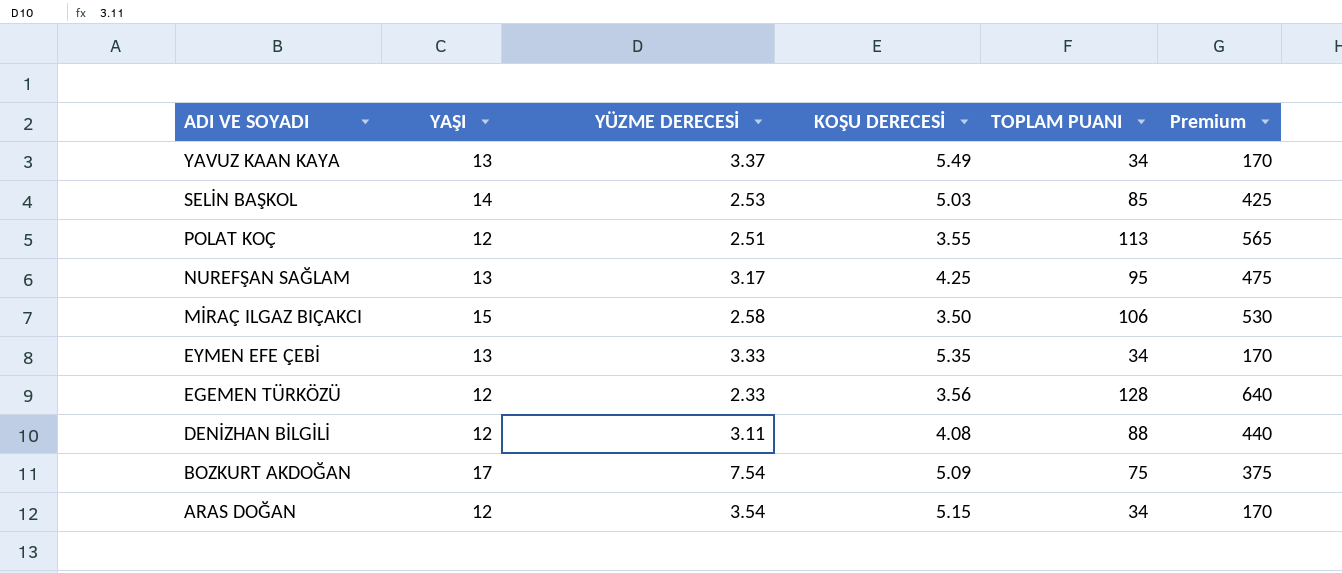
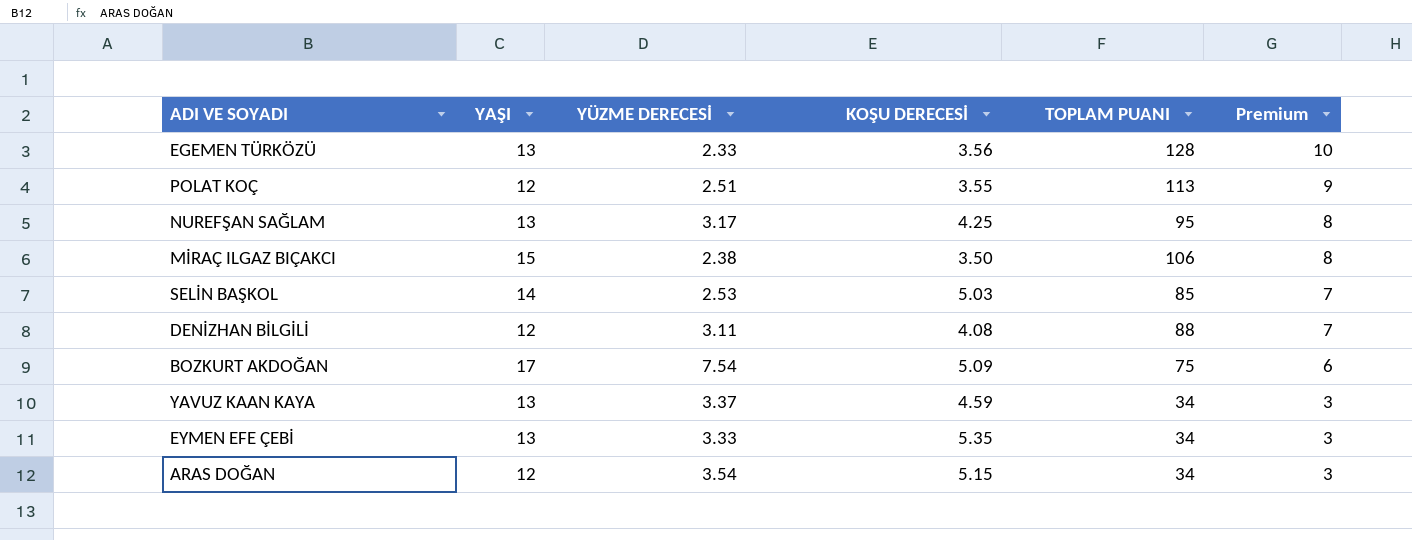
row order: ADI VE SOYADI descending -> Premium descending
column Premium | formula: [TOPLAM PUANI] * 5 -> [TOPLAM PUANI] * 0.08
EGEMEN TÜRKÖZÜ | YAŞI: 12 -> 13
MİRAÇ ILGAZ BIÇAKCI | YÜZME DERECESİ: 2.58 -> 2.38
YAVUZ KAAN KAYA | KOŞU DERECESİ: 5.49 -> 4.59

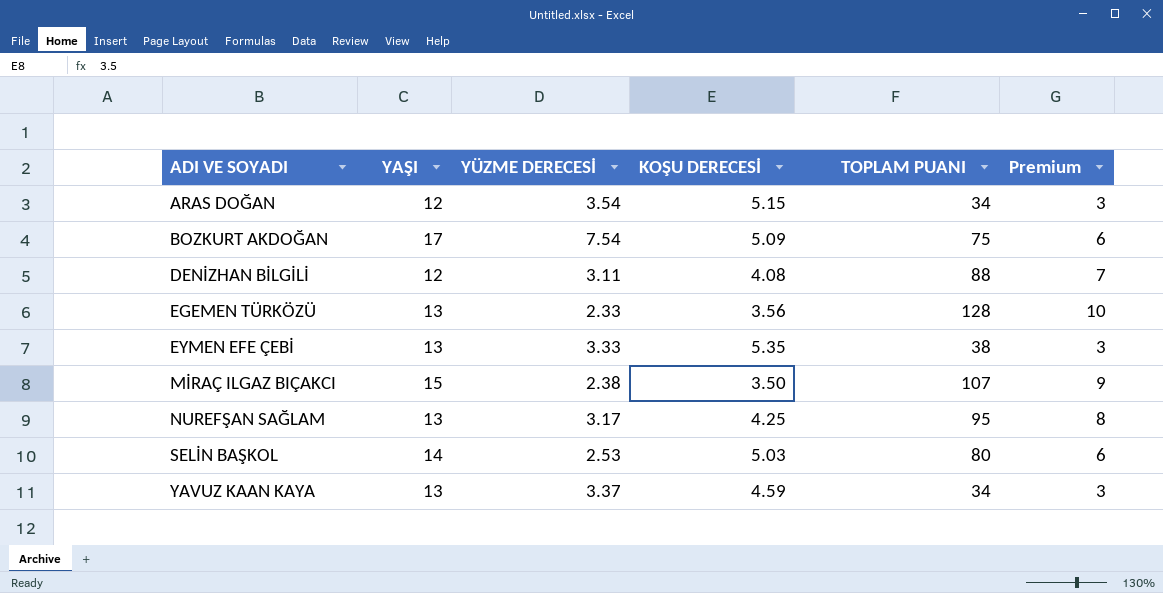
row order: Premium descending -> ADI VE SOYADI ascending
row POLAT KOÇ: 12 | 2.51 | 3.55 | 113 | 9 -> none
EYMEN EFE ÇEBİ | TOPLAM PUANI: 34 -> 38
MİRAÇ ILGAZ BIÇAKCI | TOPLAM PUANI: 106 -> 107
MİRAÇ ILGAZ BIÇAKCI | Premium: 8 -> 9
SELİN BAŞKOL | TOPLAM PUANI: 85 -> 80
SELİN BAŞKOL | Premium: 7 -> 6

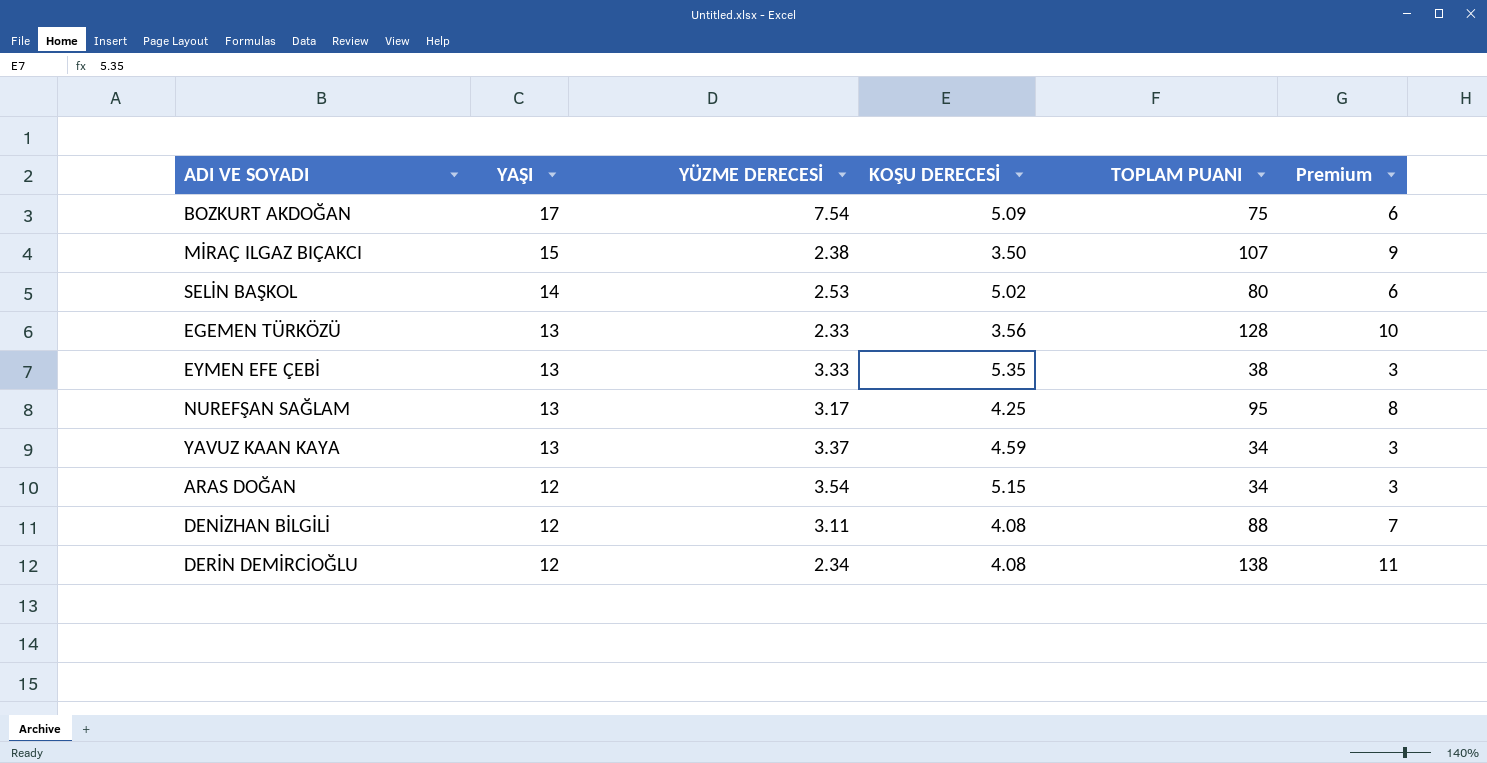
row order: ADI VE SOYADI ascending -> YAŞI descending
SELİN BAŞKOL | KOŞU DERECESİ: 5.03 -> 5.02
row DERİN DEMİRCİOĞLU: none -> 12 | 2.34 | 4.08 | 138 | 11

